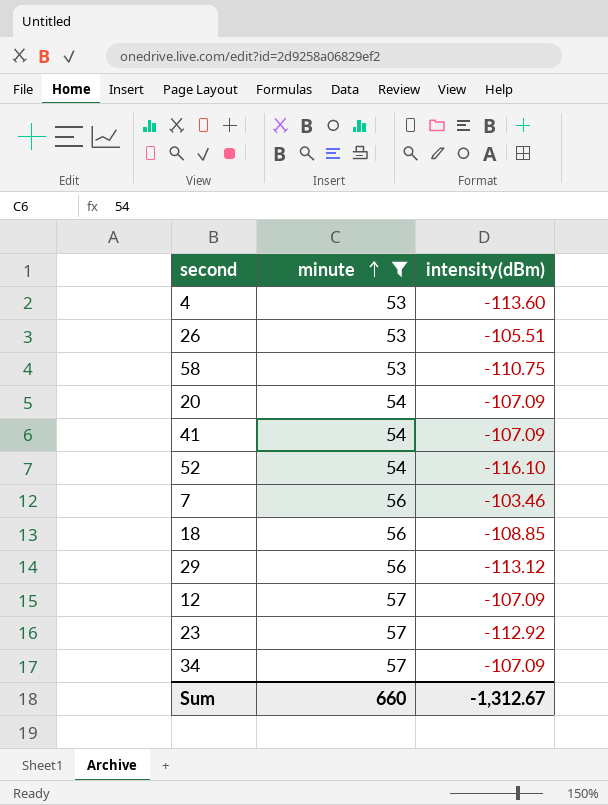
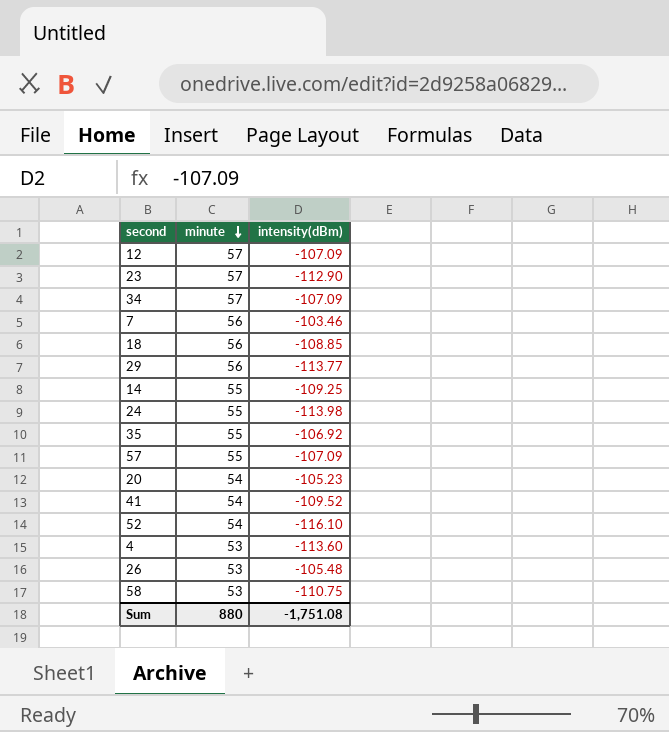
filter: minute != 55 -> none
row order: minute ascending -> minute descending
23 | intensity(dBm): -112.92 -> -112.90
29 | intensity(dBm): -113.12 -> -113.77
20 | intensity(dBm): -107.09 -> -105.23
41 | intensity(dBm): -107.09 -> -109.52
26 | intensity(dBm): -105.51 -> -105.48
Sum | minute: 660 -> 880
Sum | intensity(dBm): -1,312.67 -> -1,751.08

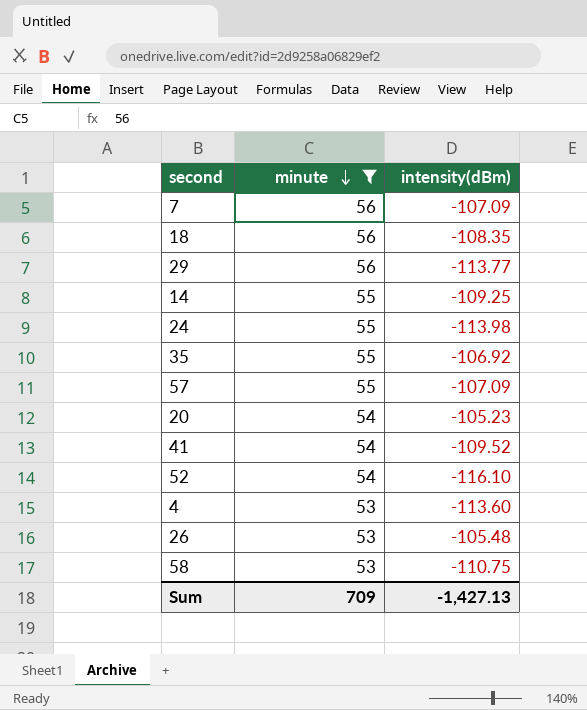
filter: none -> minute != 57
7 | intensity(dBm): -103.46 -> -107.09
18 | intensity(dBm): -108.85 -> -108.35
Sum | minute: 880 -> 709
Sum | intensity(dBm): -1,751.08 -> -1,427.13

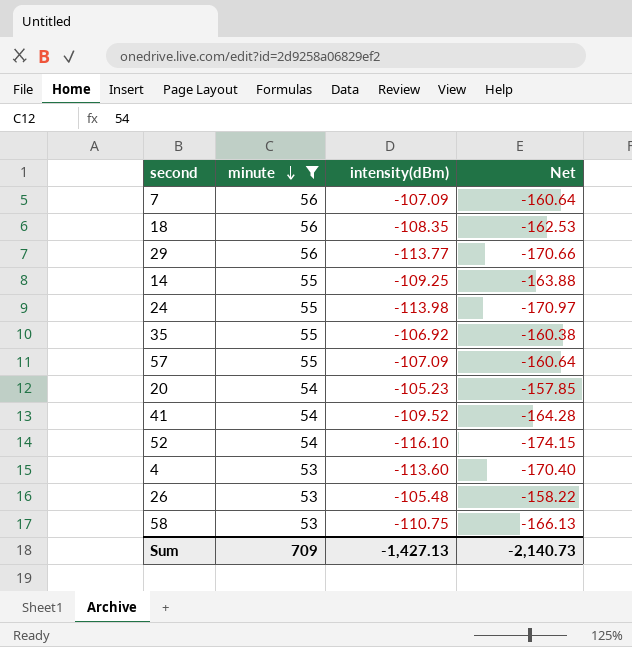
column Net | formula: none -> [intensity(dBm)] * 1.5

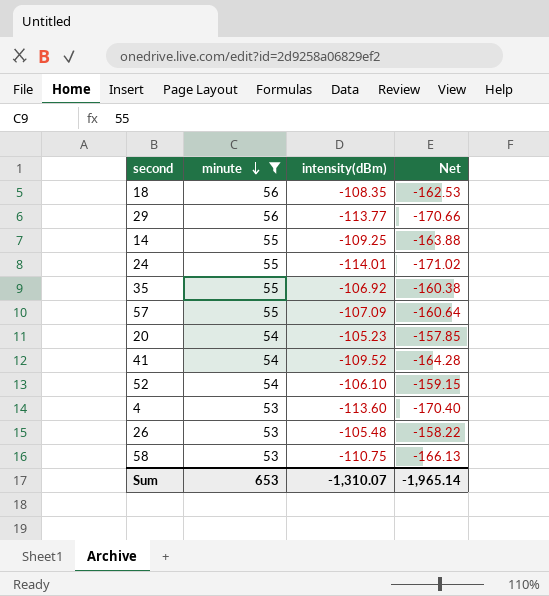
row 7: 56 | -107.09 | -160.64 -> none
24 | intensity(dBm): -113.98 -> -114.01
24 | Net: -170.97 -> -171.02
52 | intensity(dBm): -116.10 -> -106.10
52 | Net: -174.15 -> -159.15
Sum | minute: 709 -> 653
Sum | intensity(dBm): -1,427.13 -> -1,310.07
Sum | Net: -2,140.73 -> -1,965.14

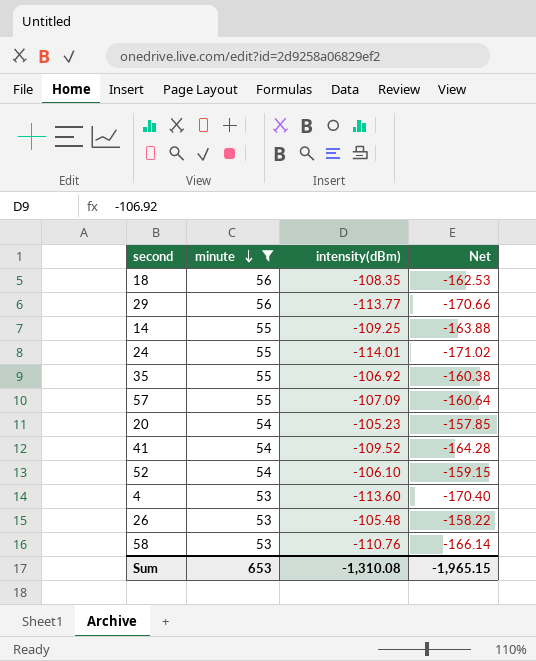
58 | intensity(dBm): -110.75 -> -110.76
58 | Net: -166.13 -> -166.14
Sum | intensity(dBm): -1,310.07 -> -1,310.08
Sum | Net: -1,965.14 -> -1,965.15

